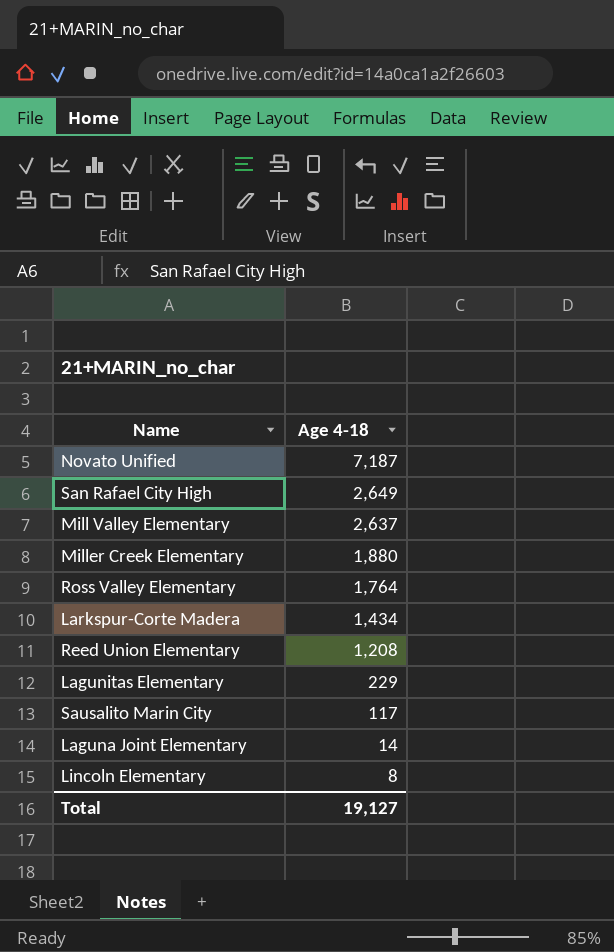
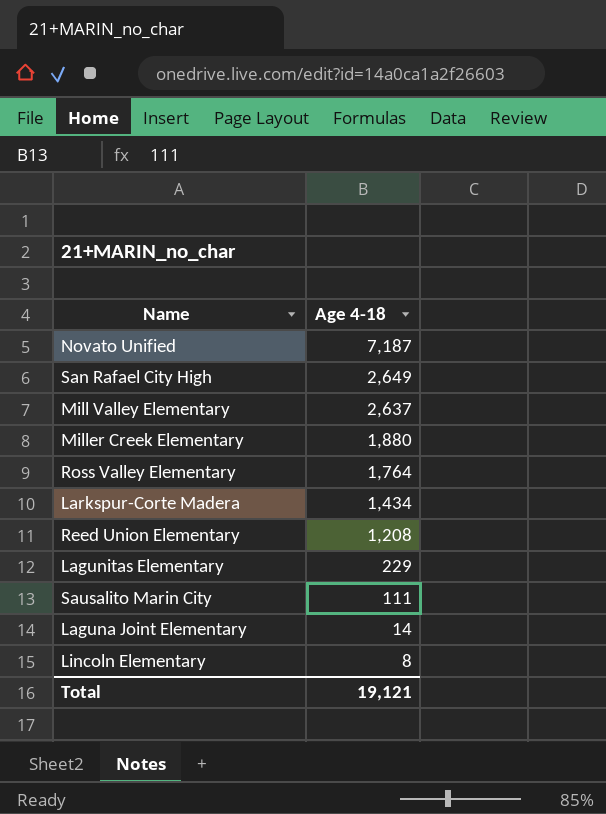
Sausalito Marin City | Age 4-18: 117 -> 111
Total | Age 4-18: 19,127 -> 19,121

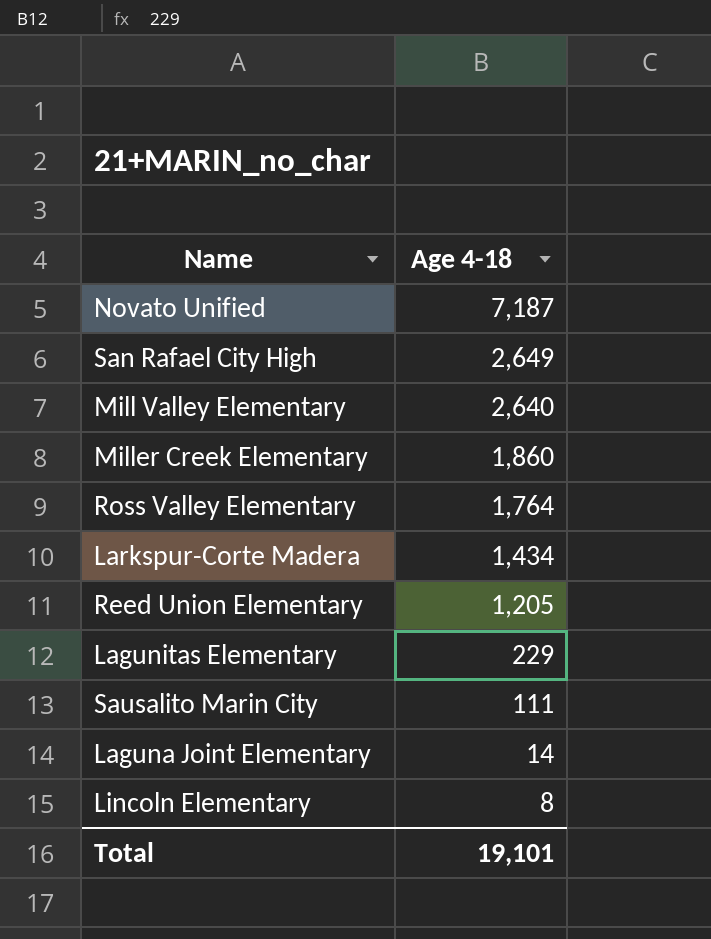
Mill Valley Elementary | Age 4-18: 2,637 -> 2,640
Miller Creek Elementary | Age 4-18: 1,880 -> 1,860
Reed Union Elementary | Age 4-18: 1,208 -> 1,205
Total | Age 4-18: 19,121 -> 19,101

